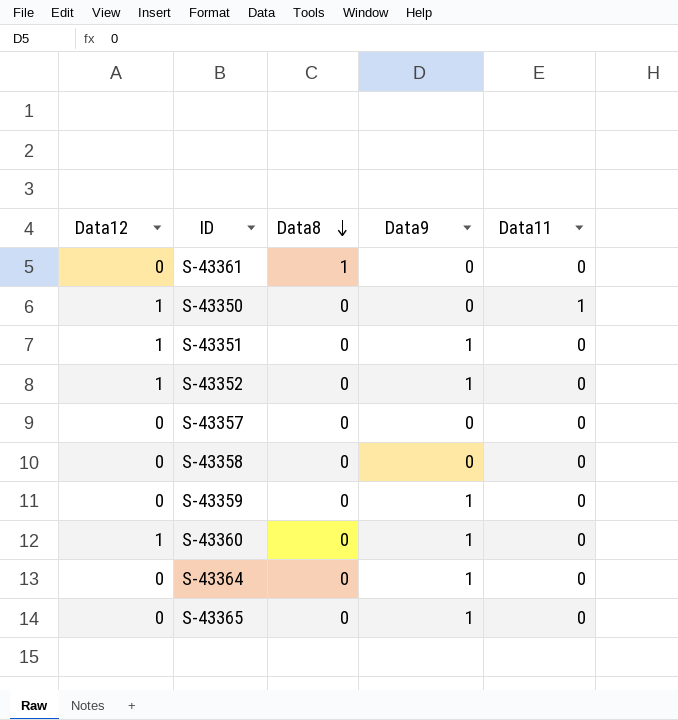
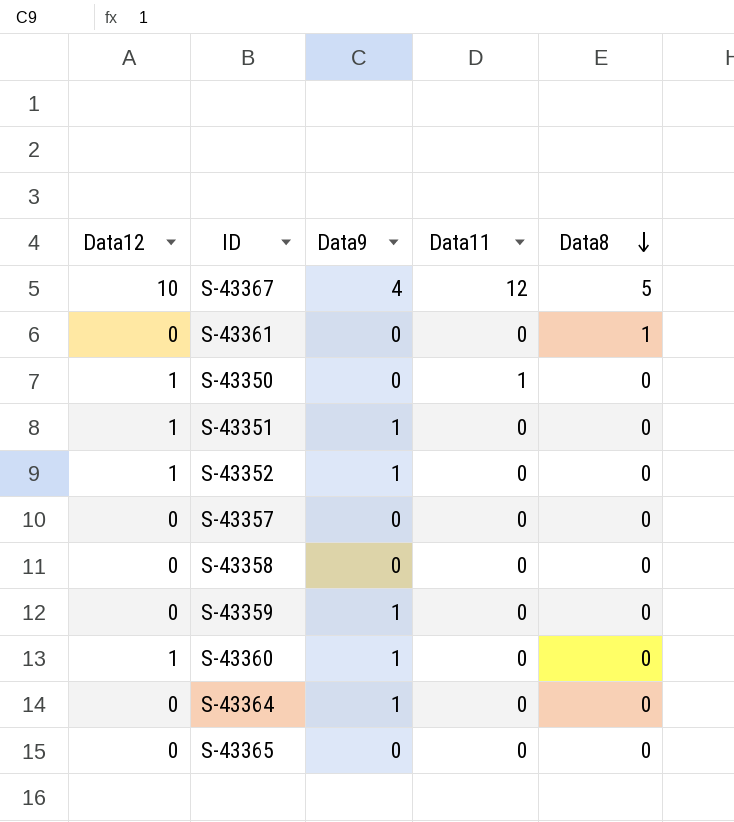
column Data8 | position: 3 -> 5
row S-43367: none -> 10 | 4 | 12 | 5
S-43365 | Data9: 1 -> 0

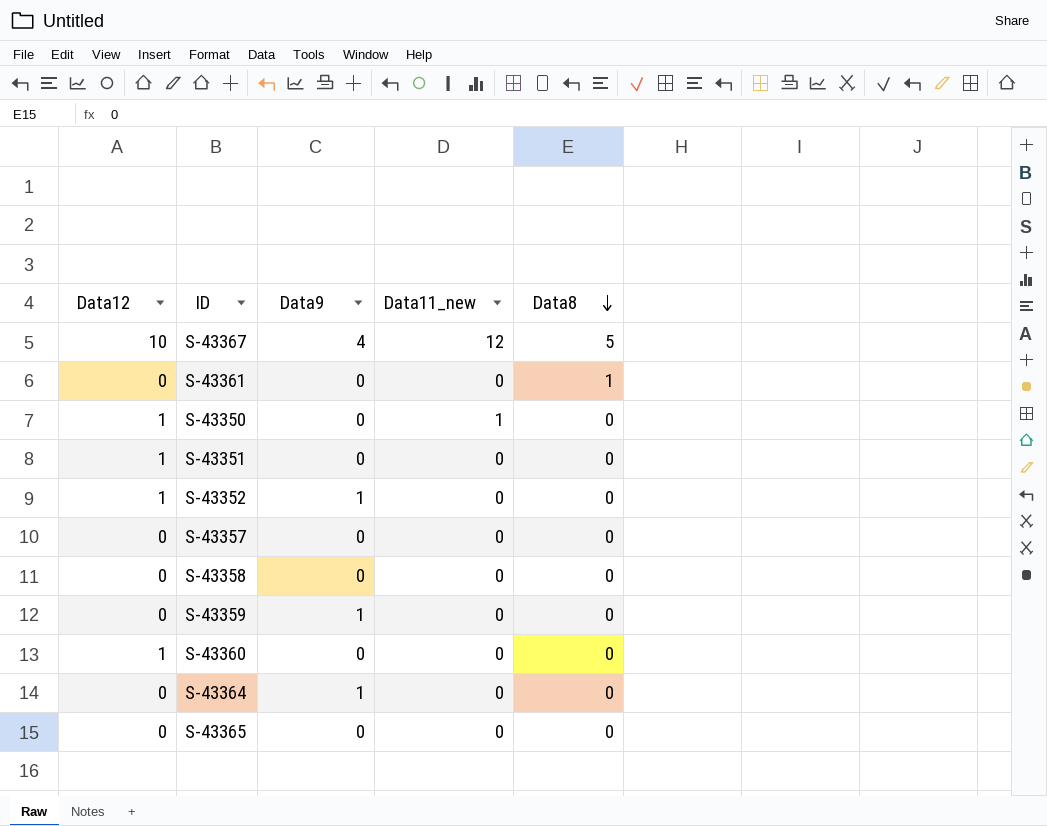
column name: Data11 -> Data11_new
S-43351 | Data9: 1 -> 0
S-43360 | Data9: 1 -> 0

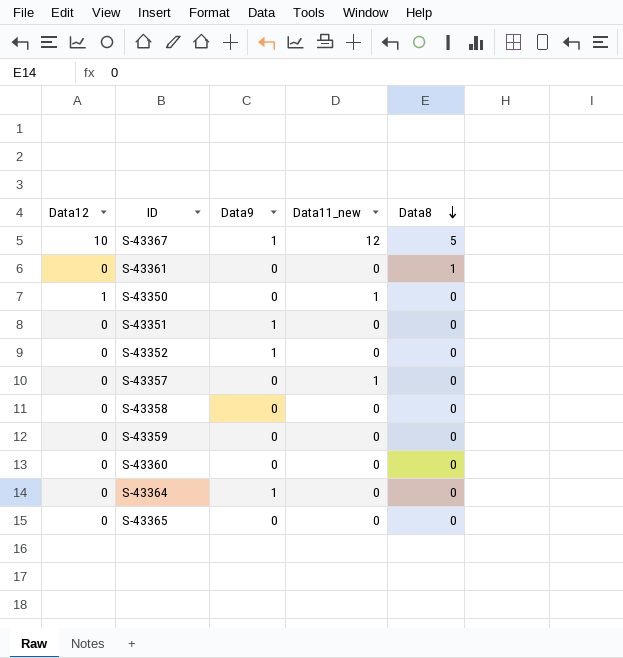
S-43367 | Data9: 4 -> 1
S-43351 | Data12: 1 -> 0
S-43351 | Data9: 0 -> 1
S-43352 | Data12: 1 -> 0
S-43357 | Data11_new: 0 -> 1
S-43359 | Data9: 1 -> 0
S-43360 | Data12: 1 -> 0

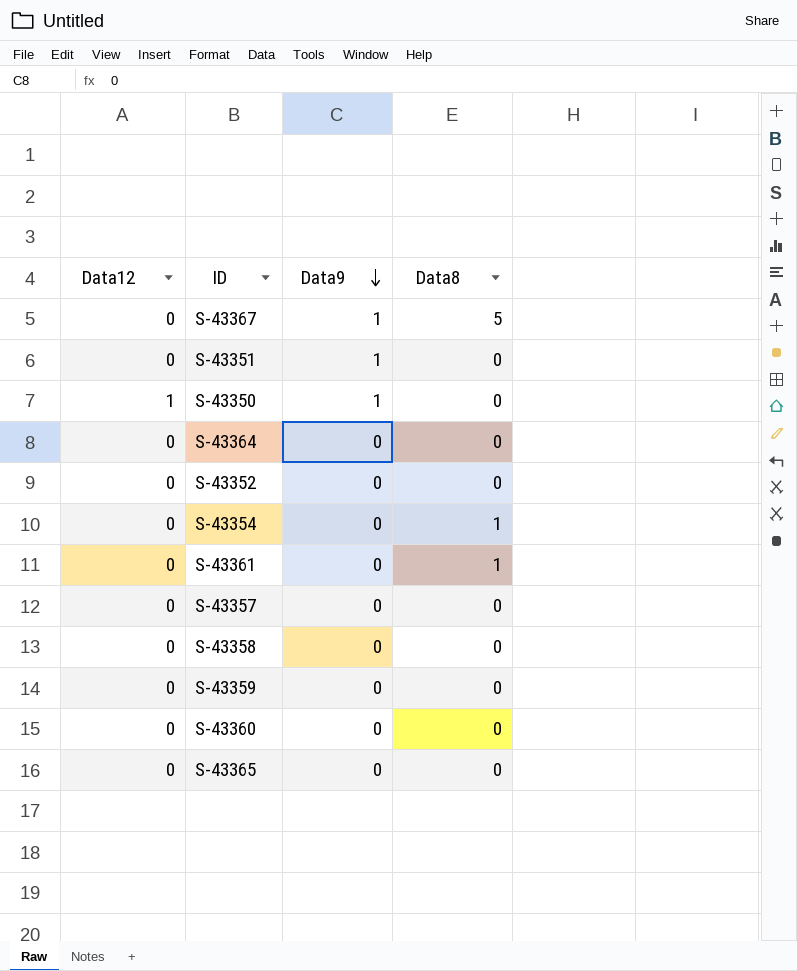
row order: Data8 descending -> Data9 descending
column Data11_new | position: 4 -> none
S-43367 | Data12: 10 -> 0
S-43350 | Data9: 0 -> 1
S-43364 | Data9: 1 -> 0
S-43352 | Data9: 1 -> 0
row S-43354: none -> 0 | 0 | 1

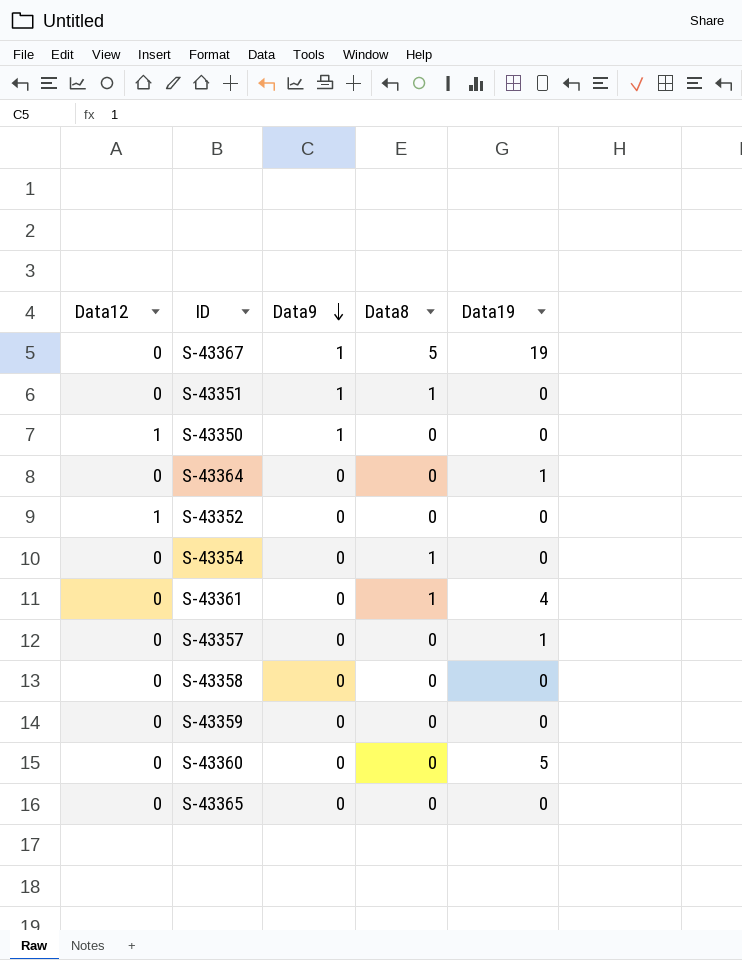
column Data19 | position: none -> 5
S-43351 | Data8: 0 -> 1
S-43352 | Data12: 0 -> 1

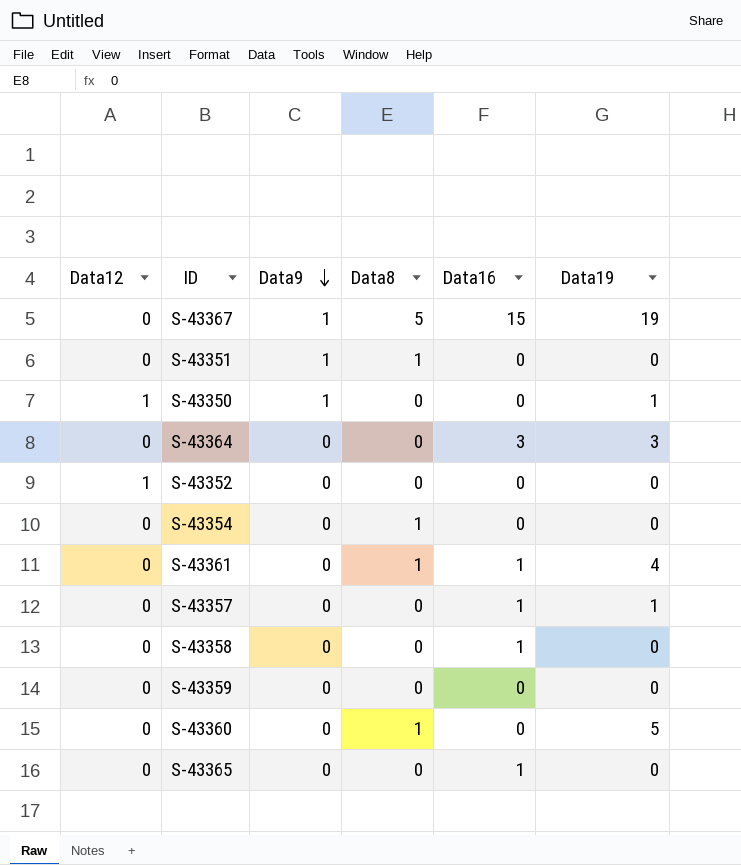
column Data16 | position: none -> 5
S-43350 | Data19: 0 -> 1
S-43364 | Data19: 1 -> 3
S-43360 | Data8: 0 -> 1

